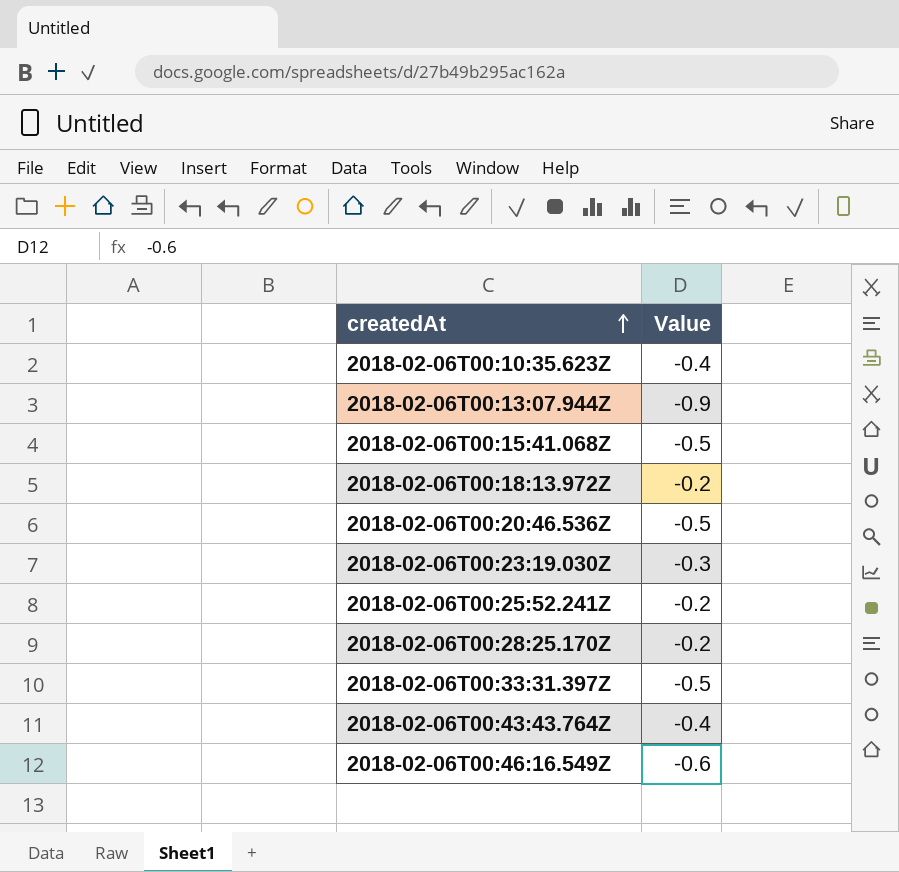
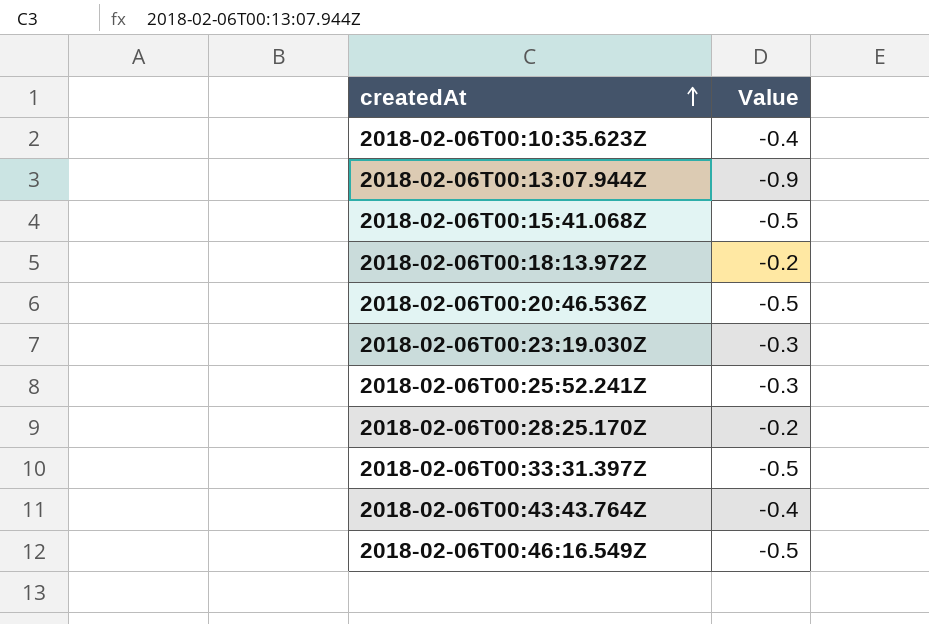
2018-02-06T00:25:52.241Z | Value: -0.2 -> -0.3
2018-02-06T00:46:16.549Z | Value: -0.6 -> -0.5

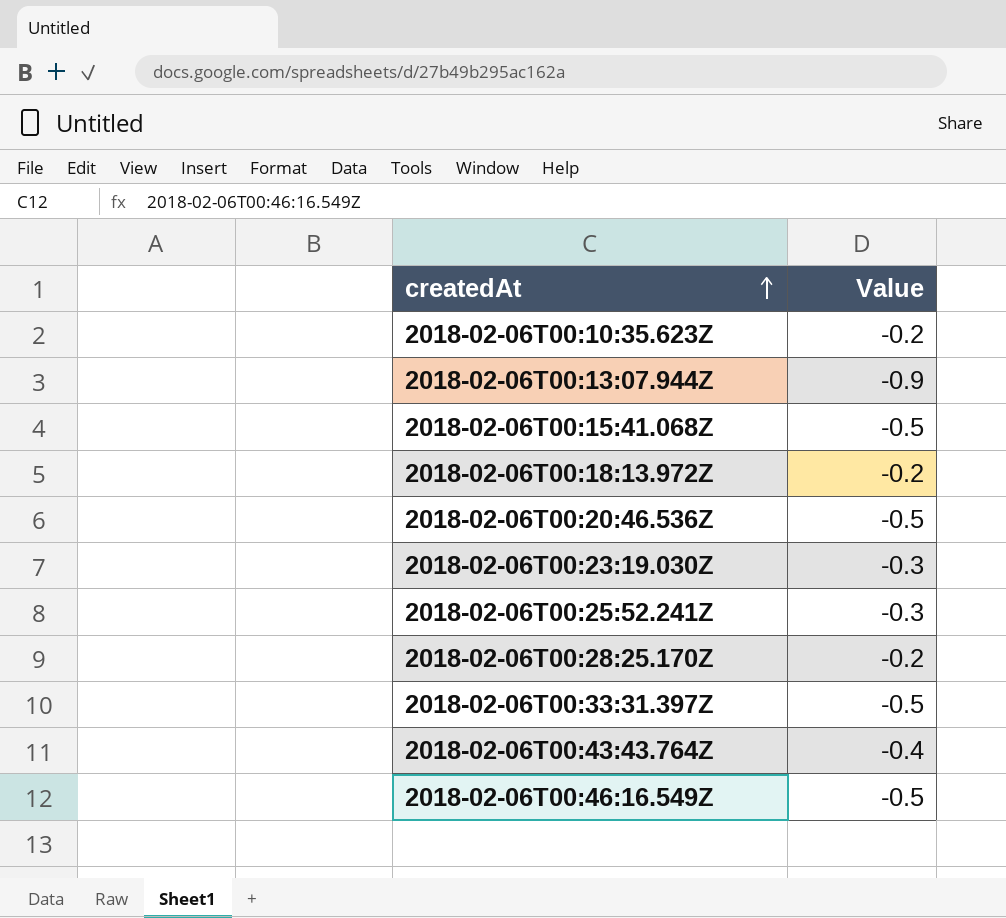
2018-02-06T00:10:35.623Z | Value: -0.4 -> -0.2

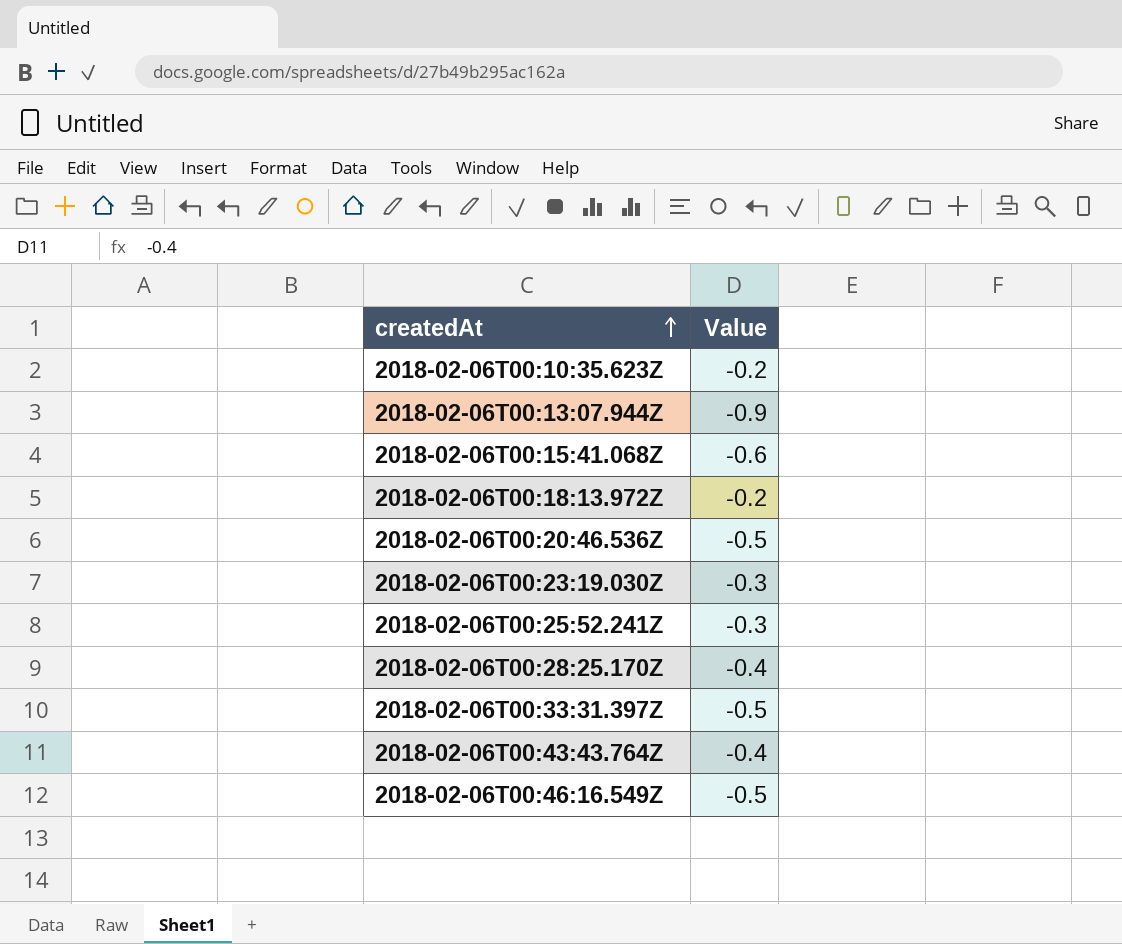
2018-02-06T00:15:41.068Z | Value: -0.5 -> -0.6
2018-02-06T00:28:25.170Z | Value: -0.2 -> -0.4

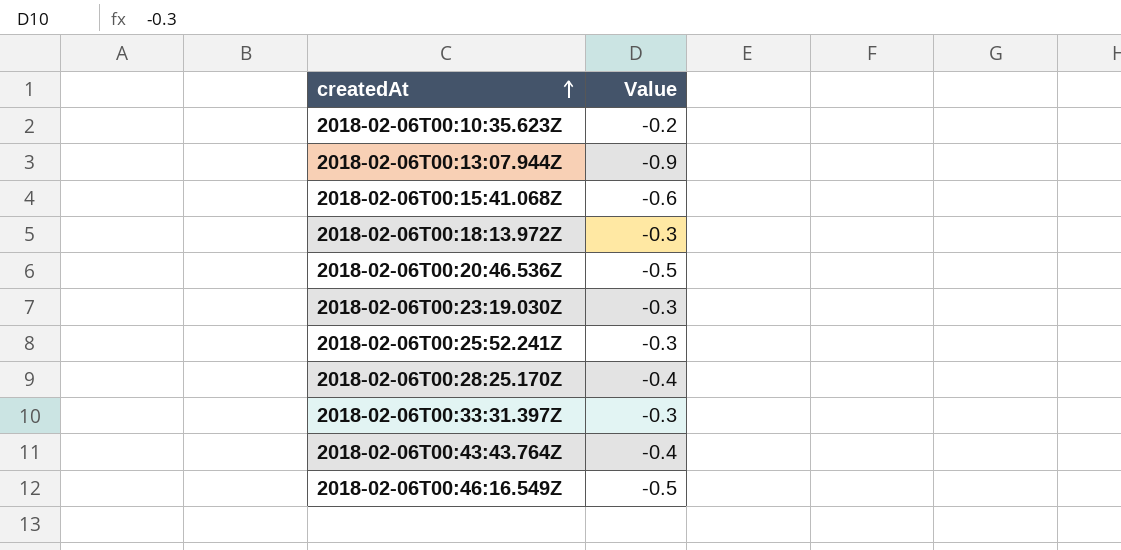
2018-02-06T00:18:13.972Z | Value: -0.2 -> -0.3
2018-02-06T00:33:31.397Z | Value: -0.5 -> -0.3

